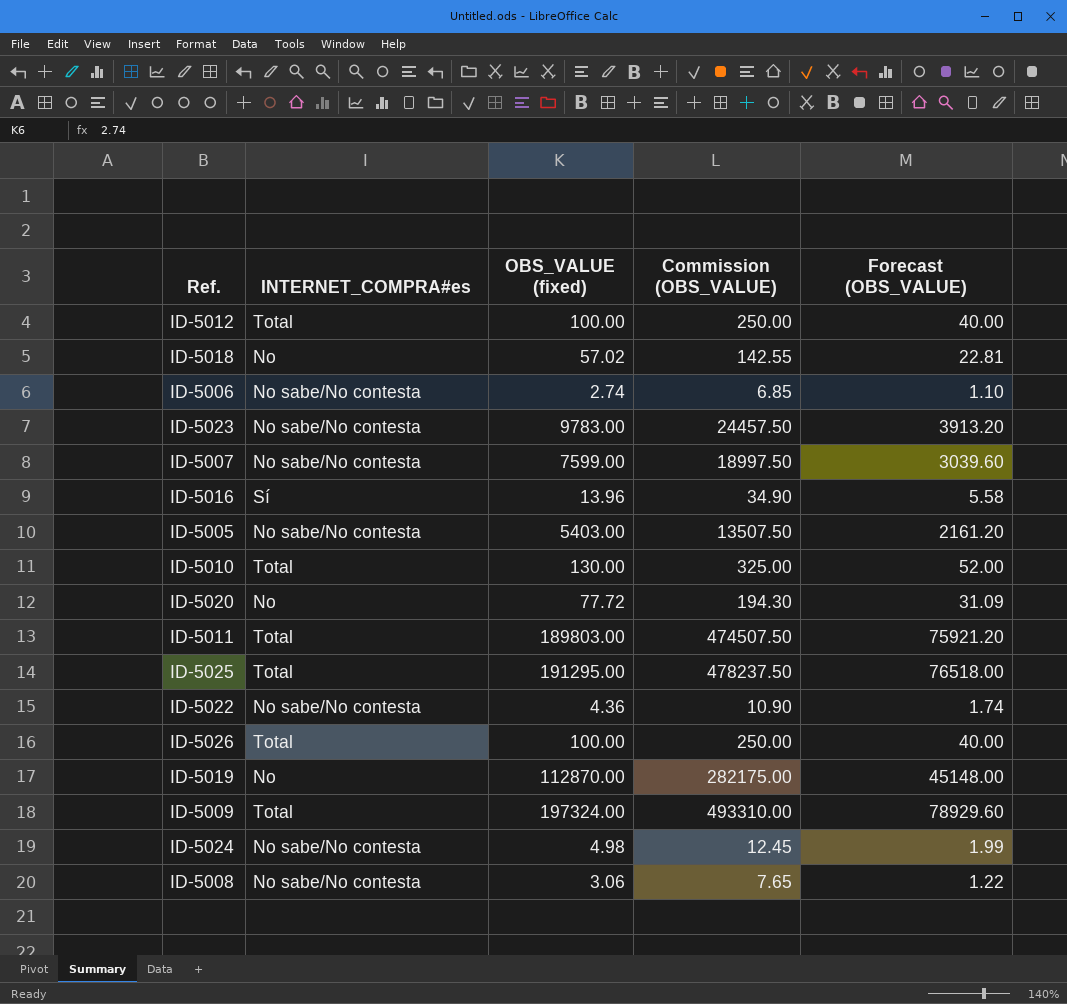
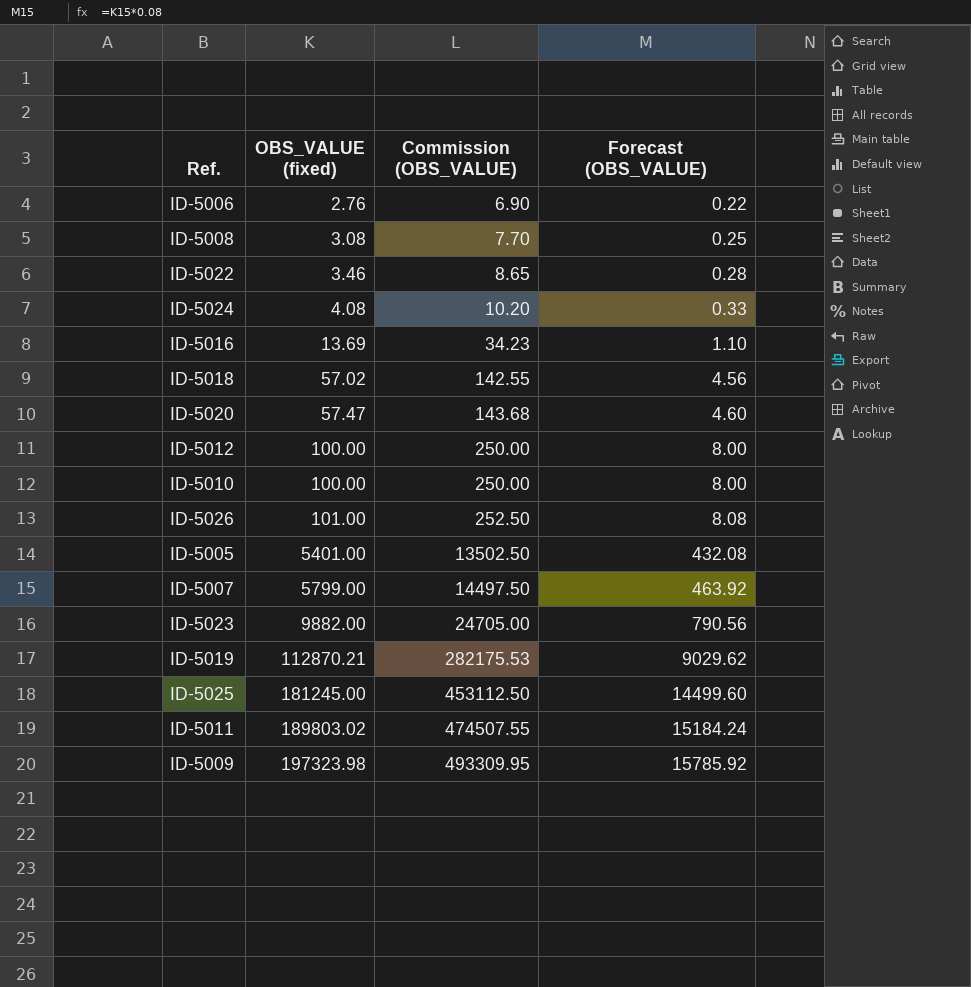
row order: none -> OBS_VALUE (fixed) ascending
column INTERNET_COMPRA#es | position: 2 -> none
column Forecast (OBS_VALUE) | formula: [OBS_VALUE (fixed)] * 0.4 -> [OBS_VALUE (fixed)] * 0.08
ID-5006 | OBS_VALUE (fixed): 2.74 -> 2.76
ID-5006 | Commission (OBS_VALUE): 6.85 -> 6.90
ID-5008 | OBS_VALUE (fixed): 3.06 -> 3.08
ID-5008 | Commission (OBS_VALUE): 7.65 -> 7.70
ID-5022 | OBS_VALUE (fixed): 4.36 -> 3.46
ID-5022 | Commission (OBS_VALUE): 10.90 -> 8.65
ID-5024 | OBS_VALUE (fixed): 4.98 -> 4.08
ID-5024 | Commission (OBS_VALUE): 12.45 -> 10.20
ID-5016 | OBS_VALUE (fixed): 13.96 -> 13.69
ID-5016 | Commission (OBS_VALUE): 34.90 -> 34.23
ID-5020 | OBS_VALUE (fixed): 77.72 -> 57.47
ID-5020 | Commission (OBS_VALUE): 194.30 -> 143.68
ID-5010 | OBS_VALUE (fixed): 130.00 -> 100.00
ID-5010 | Commission (OBS_VALUE): 325.00 -> 250.00
ID-5026 | OBS_VALUE (fixed): 100.00 -> 101.00
ID-5026 | Commission (OBS_VALUE): 250.00 -> 252.50
ID-5005 | OBS_VALUE (fixed): 5403.00 -> 5401.00
ID-5005 | Commission (OBS_VALUE): 13507.50 -> 13502.50
ID-5007 | OBS_VALUE (fixed): 7599.00 -> 5799.00
ID-5007 | Commission (OBS_VALUE): 18997.50 -> 14497.50
ID-5023 | OBS_VALUE (fixed): 9783.00 -> 9882.00
ID-5023 | Commission (OBS_VALUE): 24457.50 -> 24705.00
ID-5019 | OBS_VALUE (fixed): 112870.00 -> 112870.21
ID-5019 | Commission (OBS_VALUE): 282175.00 -> 282175.53
ID-5025 | OBS_VALUE (fixed): 191295.00 -> 181245.00
ID-5025 | Commission (OBS_VALUE): 478237.50 -> 453112.50
ID-5011 | OBS_VALUE (fixed): 189803.00 -> 189803.02
ID-5011 | Commission (OBS_VALUE): 474507.50 -> 474507.55
ID-5009 | OBS_VALUE (fixed): 197324.00 -> 197323.98
ID-5009 | Commission (OBS_VALUE): 493310.00 -> 493309.95

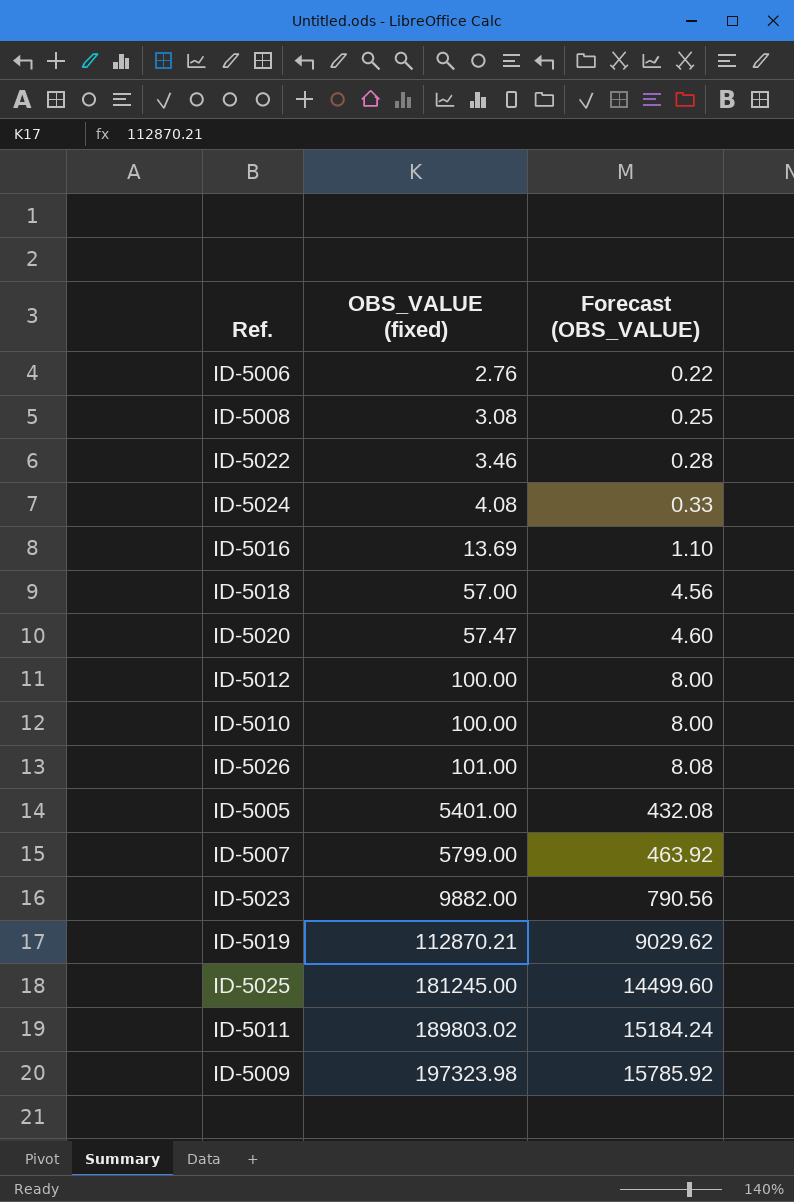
column Commission (OBS_VALUE) | formula: [OBS_VALUE (fixed)] * 2.5 -> none
ID-5018 | OBS_VALUE (fixed): 57.02 -> 57.00

